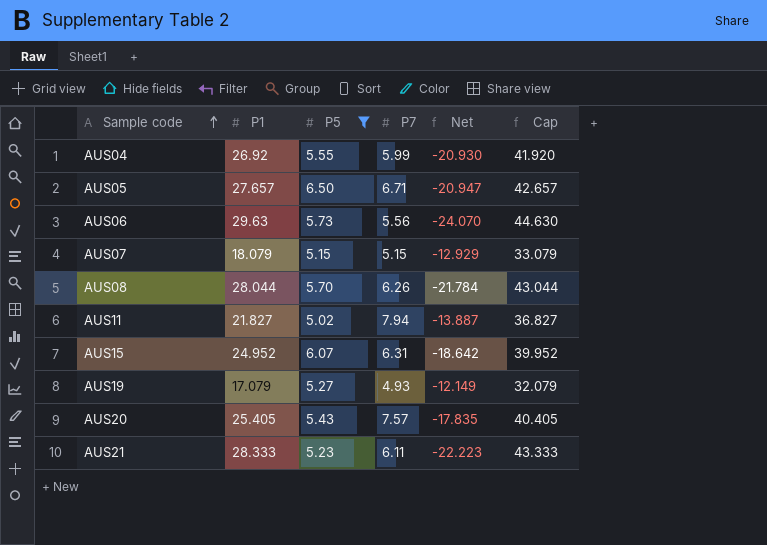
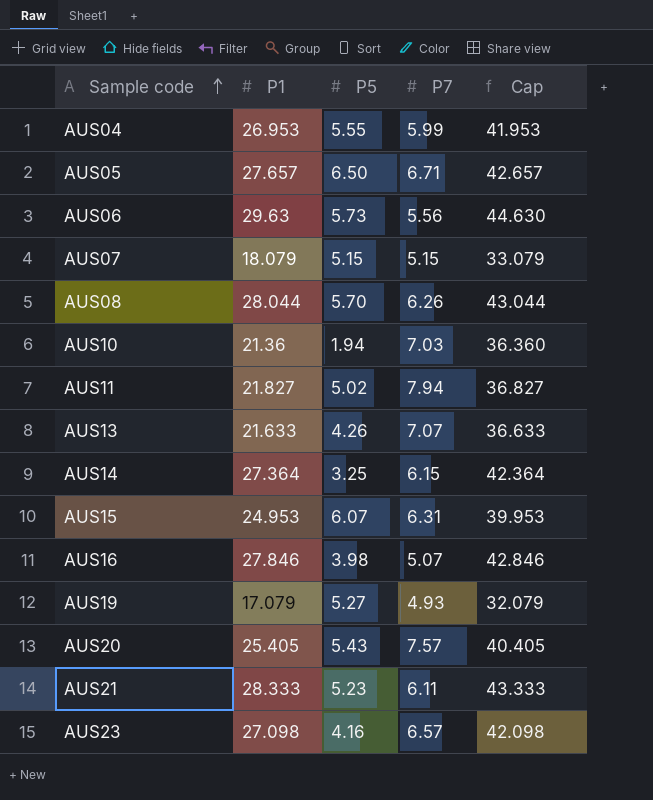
filter: P5 >= 5.02 -> none
column Net | formula: [P7] - [P1] -> none
AUS04 | P1: 26.92 -> 26.953
AUS04 | Cap: 41.920 -> 41.953
AUS15 | P1: 24.952 -> 24.953
AUS15 | Cap: 39.952 -> 39.953

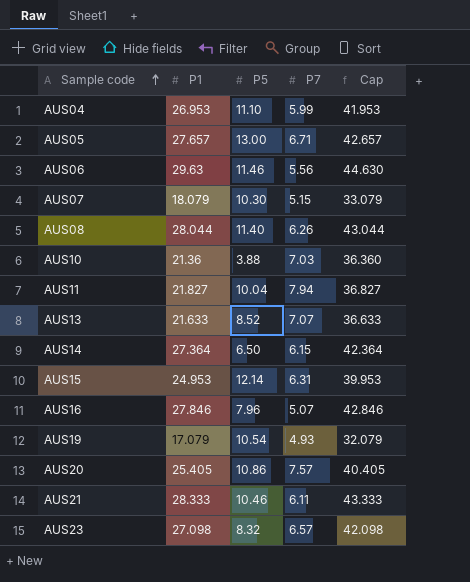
AUS04 | P5: 5.55 -> 11.10
AUS05 | P5: 6.50 -> 13.00
AUS06 | P5: 5.73 -> 11.46
AUS07 | P5: 5.15 -> 10.30
AUS08 | P5: 5.70 -> 11.40
AUS10 | P5: 1.94 -> 3.88
AUS11 | P5: 5.02 -> 10.04
AUS13 | P5: 4.26 -> 8.52
AUS14 | P5: 3.25 -> 6.50
AUS15 | P5: 6.07 -> 12.14
AUS16 | P5: 3.98 -> 7.96
AUS19 | P5: 5.27 -> 10.54
AUS20 | P5: 5.43 -> 10.86
AUS21 | P5: 5.23 -> 10.46
AUS23 | P5: 4.16 -> 8.32

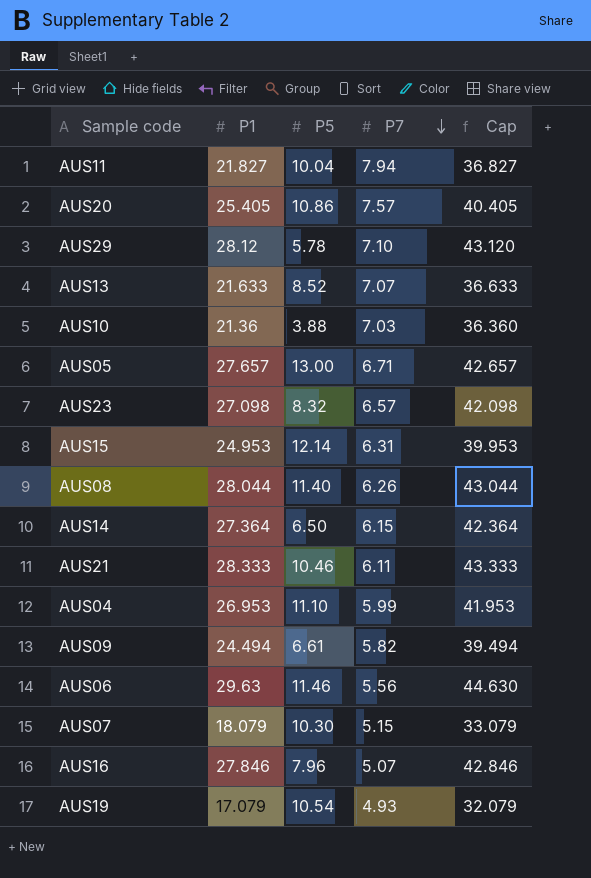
row order: Sample code ascending -> P7 descending
row AUS29: none -> 28.12 | 5.78 | 7.10 | 43.120
row AUS09: none -> 24.494 | 6.61 | 5.82 | 39.494

